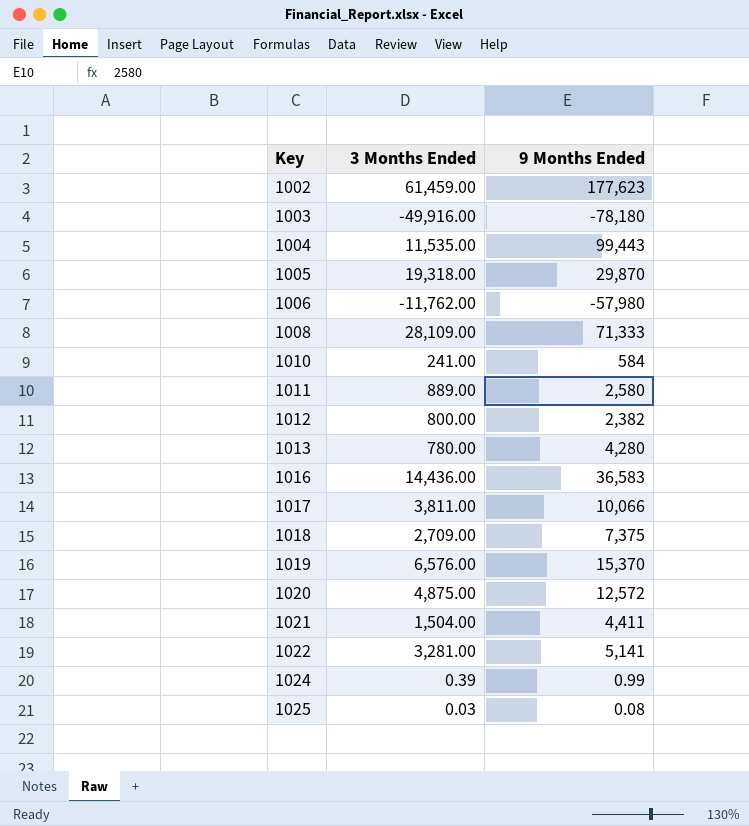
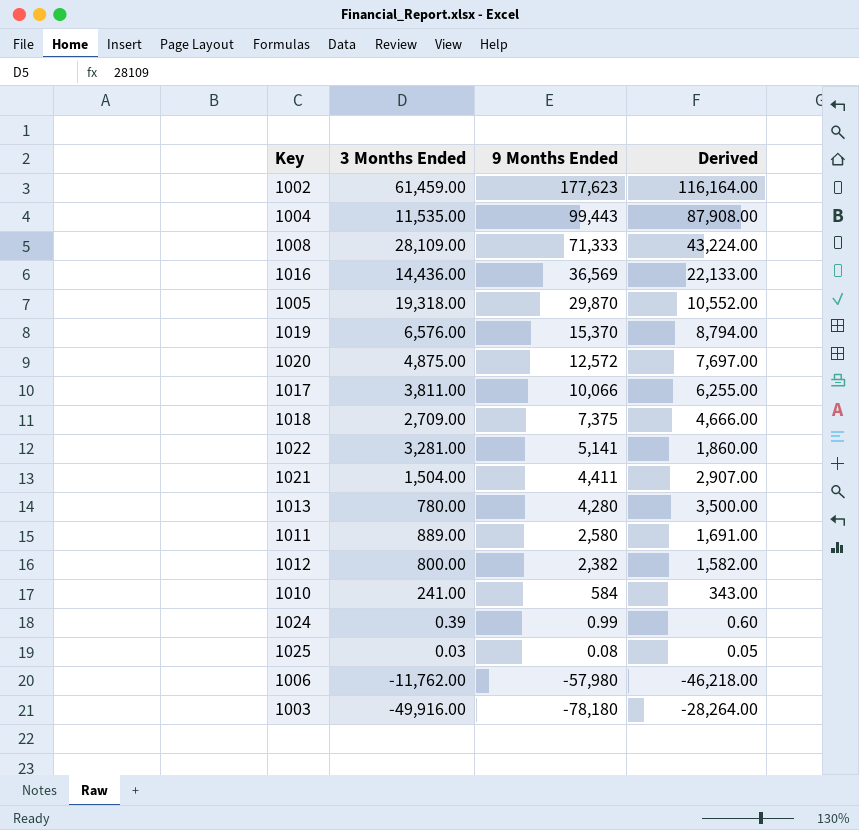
row order: Key ascending -> 9 Months Ended descending
column Derived | formula: none -> [9 Months Ended] - [3 Months Ended]
1016 | 9 Months Ended: 36,583 -> 36,569

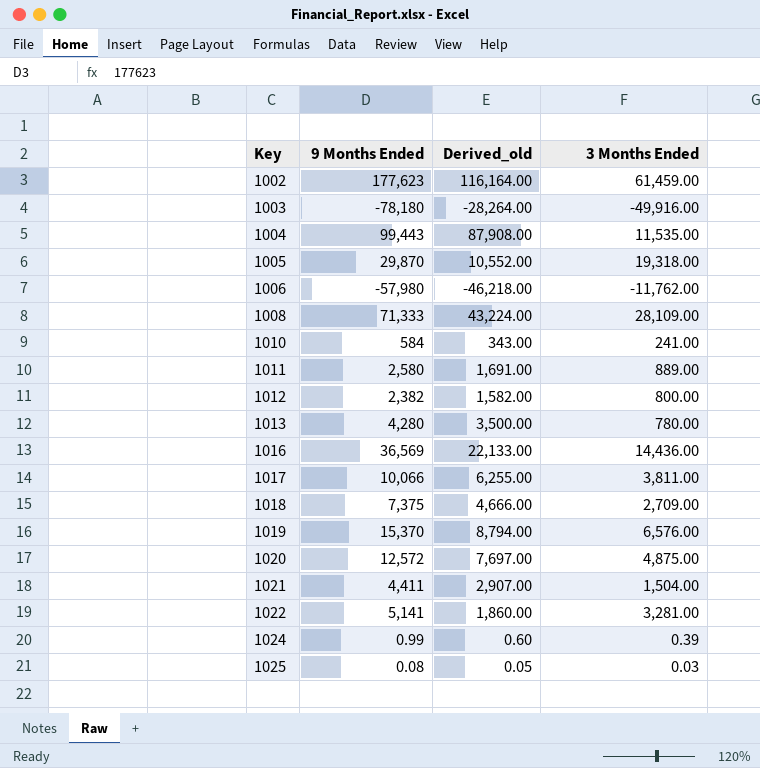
row order: 9 Months Ended descending -> Key ascending
column name: Derived -> Derived_old
column 3 Months Ended | position: 2 -> 4

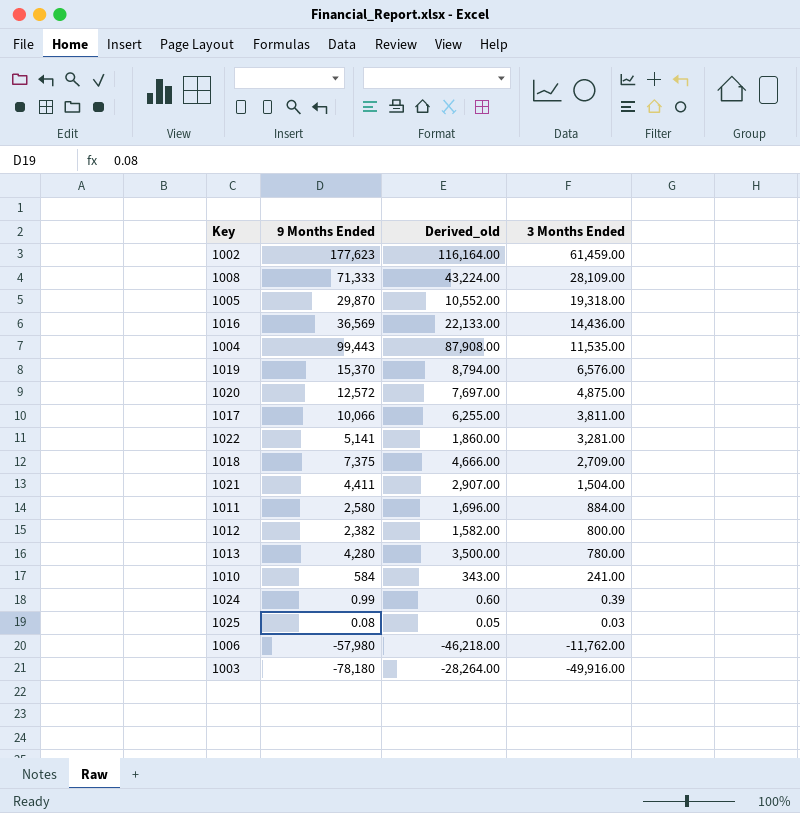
row order: Key ascending -> 3 Months Ended descending
1011 | Derived_old: 1,691.00 -> 1,696.00
1011 | 3 Months Ended: 889.00 -> 884.00

